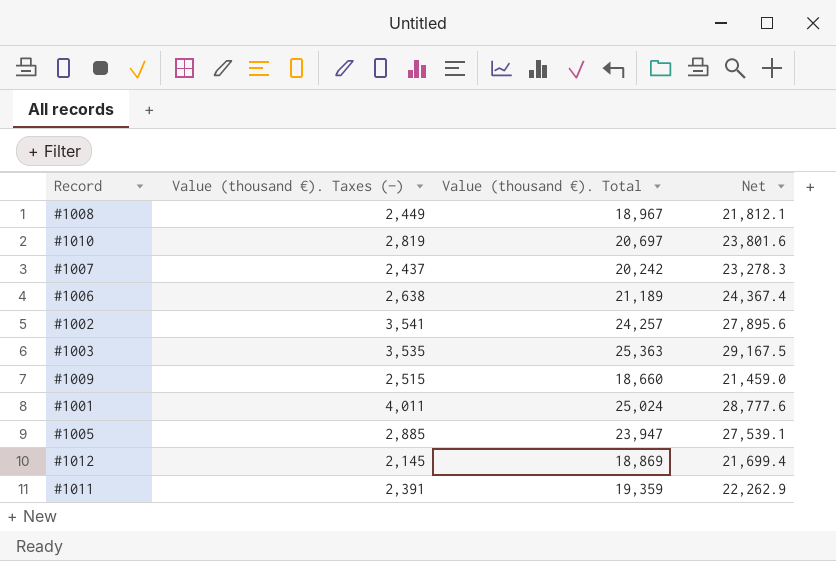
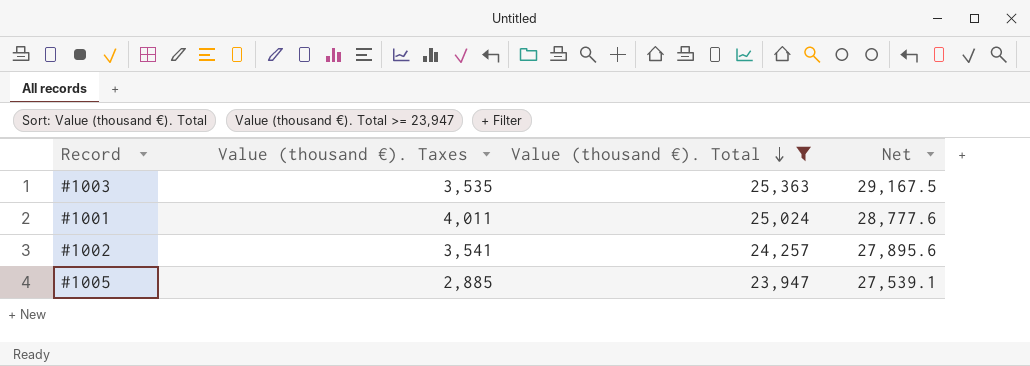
filter: none -> Value (thousand €). Total >= 23,947
row order: none -> Value (thousand €). Total descending
column name: Value (thousand €). Taxes (−) -> Value (thousand €). Taxes

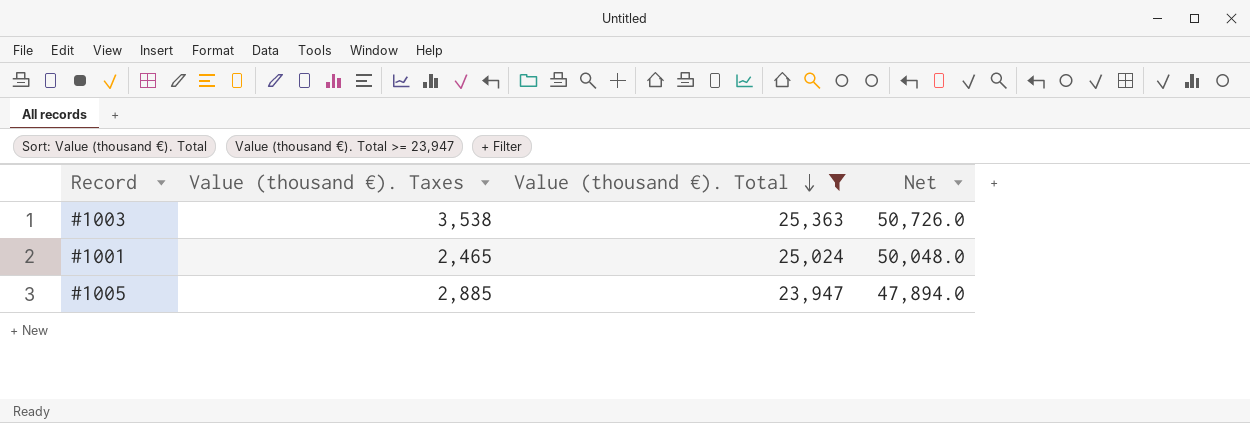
column Net | formula: [Value (thousand €). Total] * 1.15 -> [Value (thousand €). Total] * 2
row #1002: 3,541 | 24,257 | 27,895.6 -> none
#1003 | Value (thousand €). Taxes: 3,535 -> 3,538
#1001 | Value (thousand €). Taxes: 4,011 -> 2,465

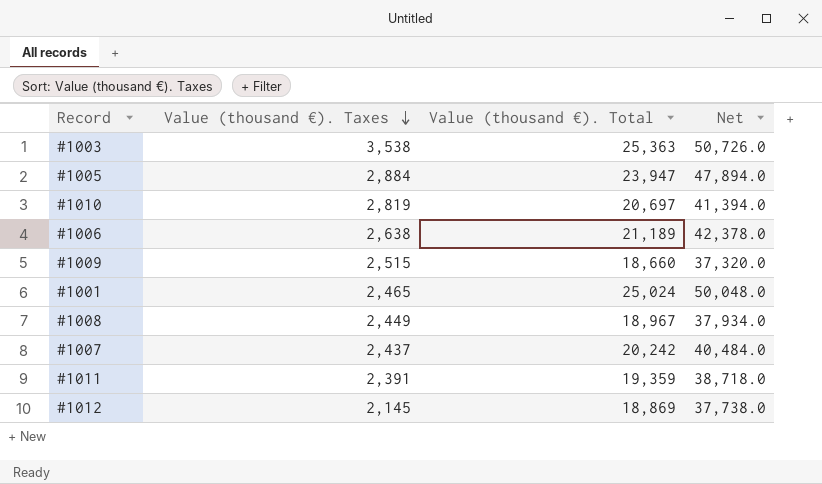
filter: Value (thousand €). Total >= 23,947 -> none
row order: Value (thousand €). Total descending -> Value (thousand €). Taxes descending
#1005 | Value (thousand €). Taxes: 2,885 -> 2,884

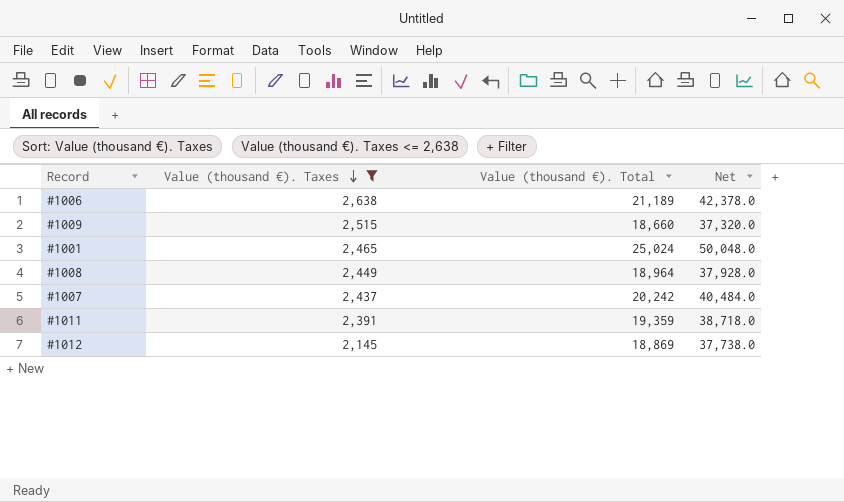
filter: none -> Value (thousand €). Taxes <= 2,638
#1008 | Value (thousand €). Total: 18,967 -> 18,964
#1008 | Net: 37,934.0 -> 37,928.0

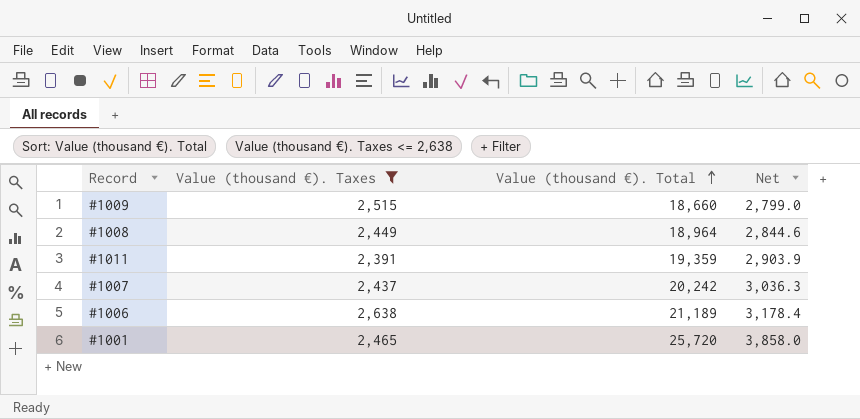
row order: Value (thousand €). Taxes descending -> Value (thousand €). Total ascending
column Net | formula: [Value (thousand €). Total] * 2 -> [Value (thousand €). Total] * 0.15
row #1012: 2,145 | 18,869 | 37,738.0 -> none
#1001 | Value (thousand €). Total: 25,024 -> 25,720

